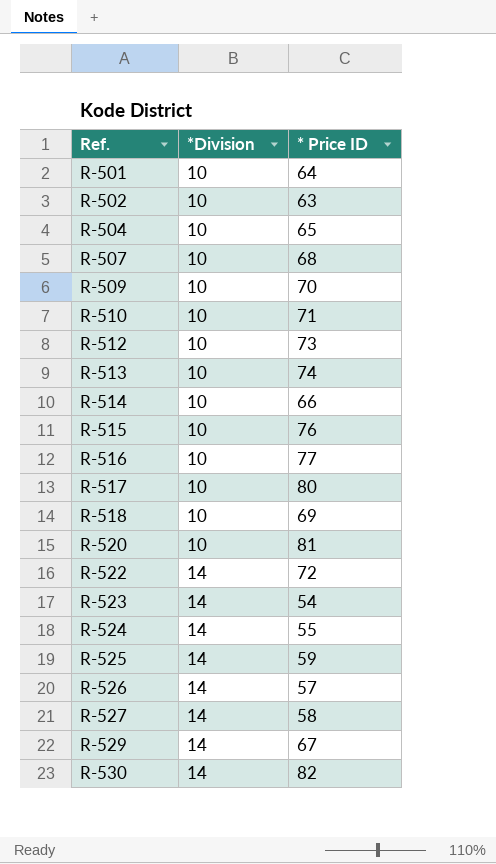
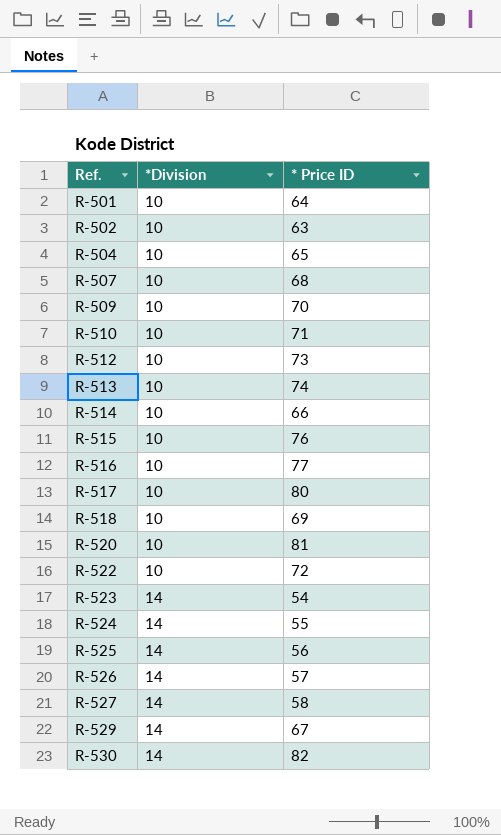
R-522 | *Division: 14 -> 10
R-525 | * Price ID: 59 -> 56

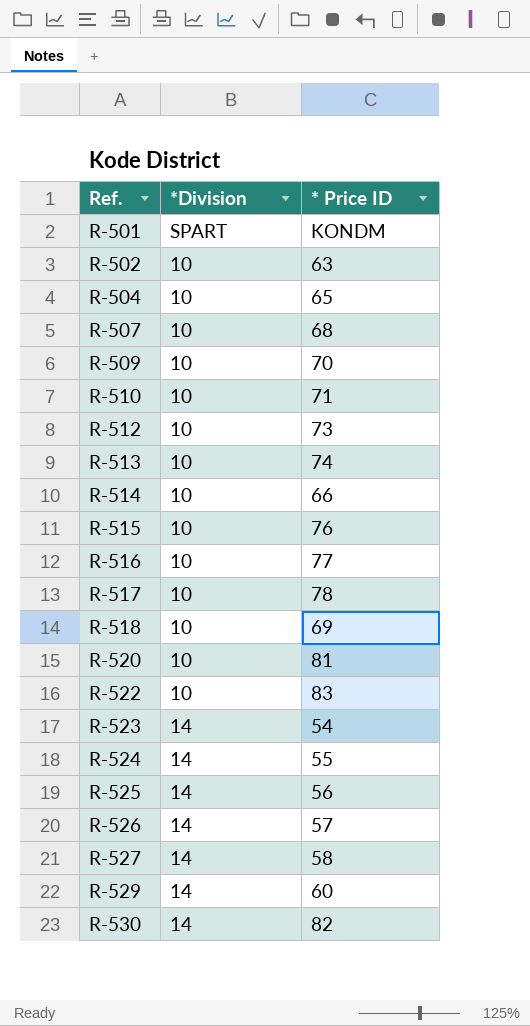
R-501 | *Division: 10 -> SPART
R-501 | * Price ID: 64 -> KONDM
R-517 | * Price ID: 80 -> 78
R-522 | * Price ID: 72 -> 83
R-529 | * Price ID: 67 -> 60

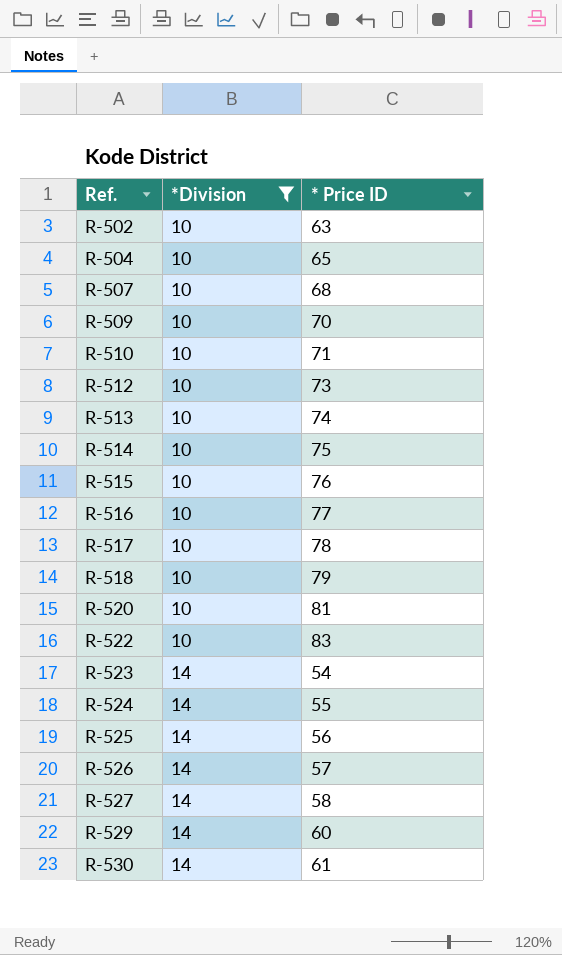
filter: none -> *Division != SPART
R-514 | * Price ID: 66 -> 75
R-518 | * Price ID: 69 -> 79
R-530 | * Price ID: 82 -> 61

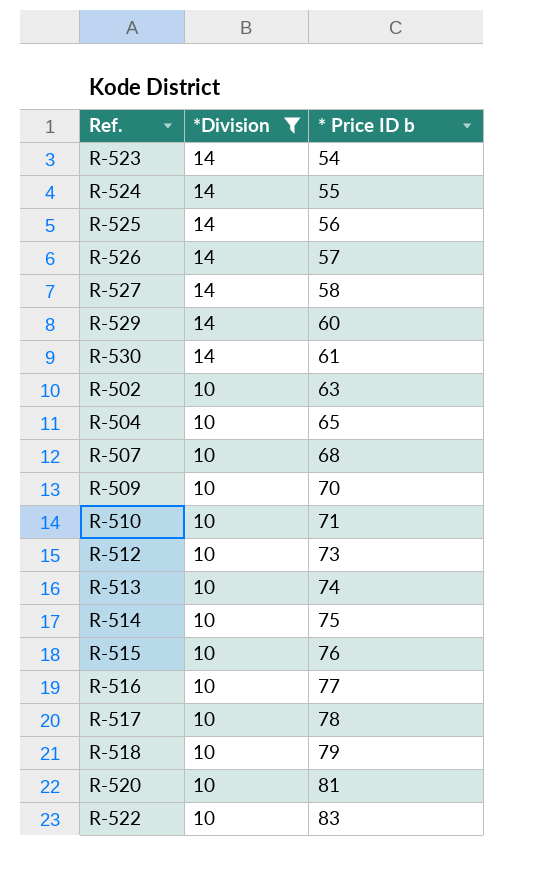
row order: Ref. ascending -> *Division descending
column name: * Price ID -> * Price ID b

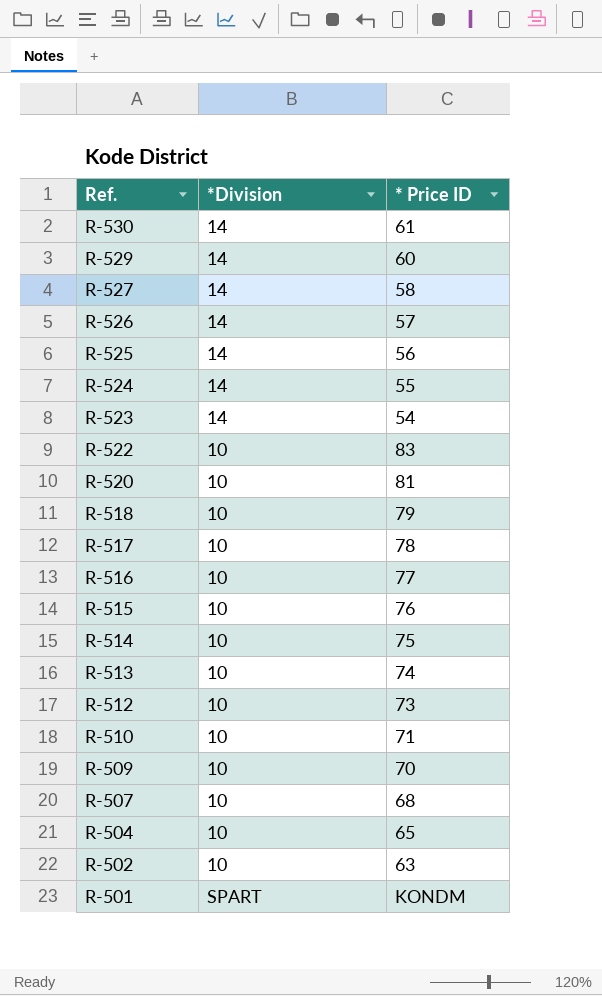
filter: *Division != SPART -> none
row order: *Division descending -> Ref. descending
column name: * Price ID b -> * Price ID

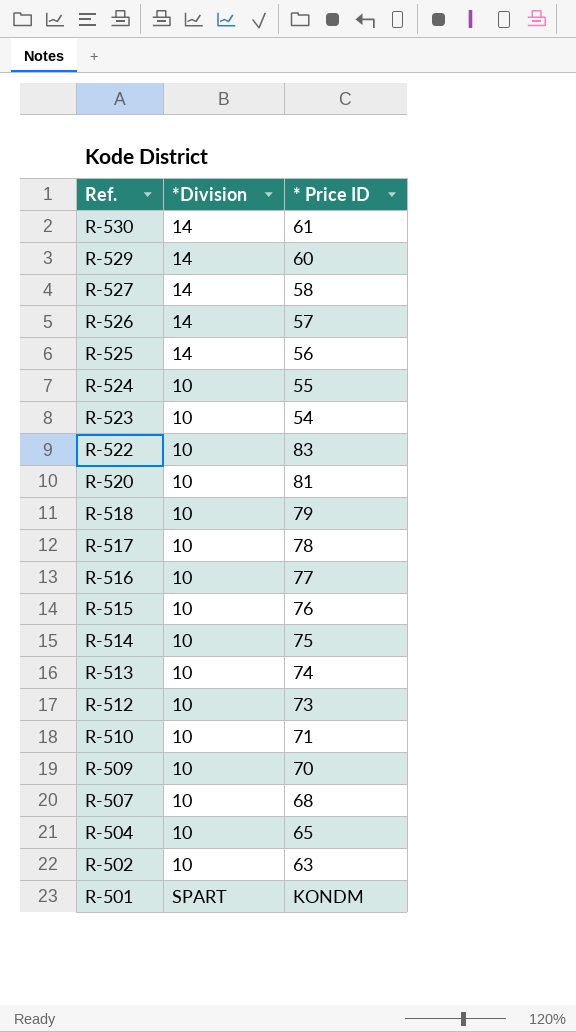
R-524 | *Division: 14 -> 10
R-523 | *Division: 14 -> 10

